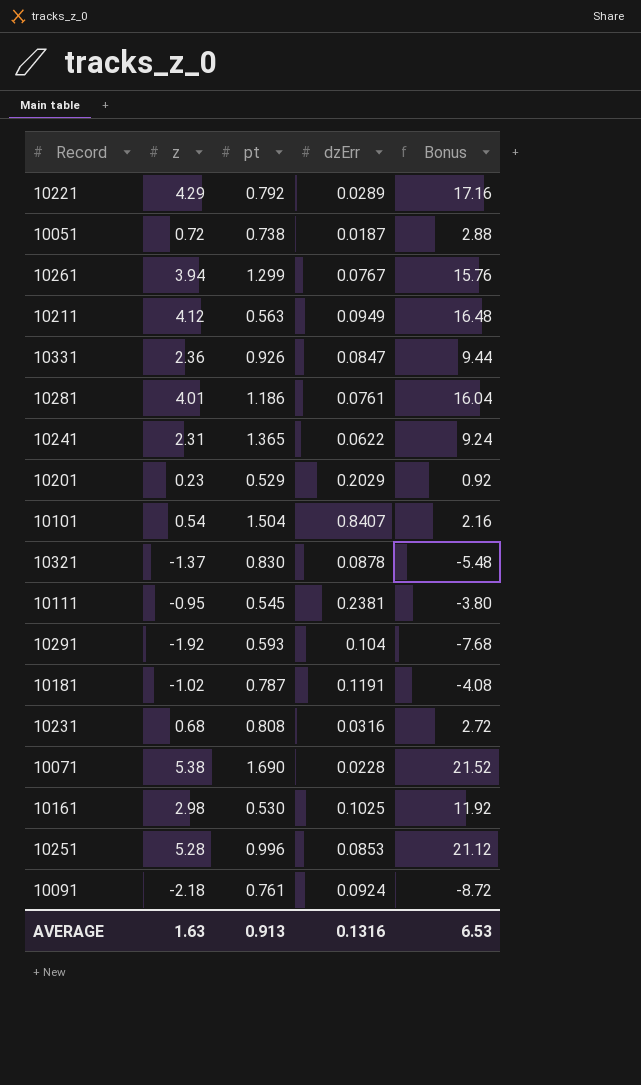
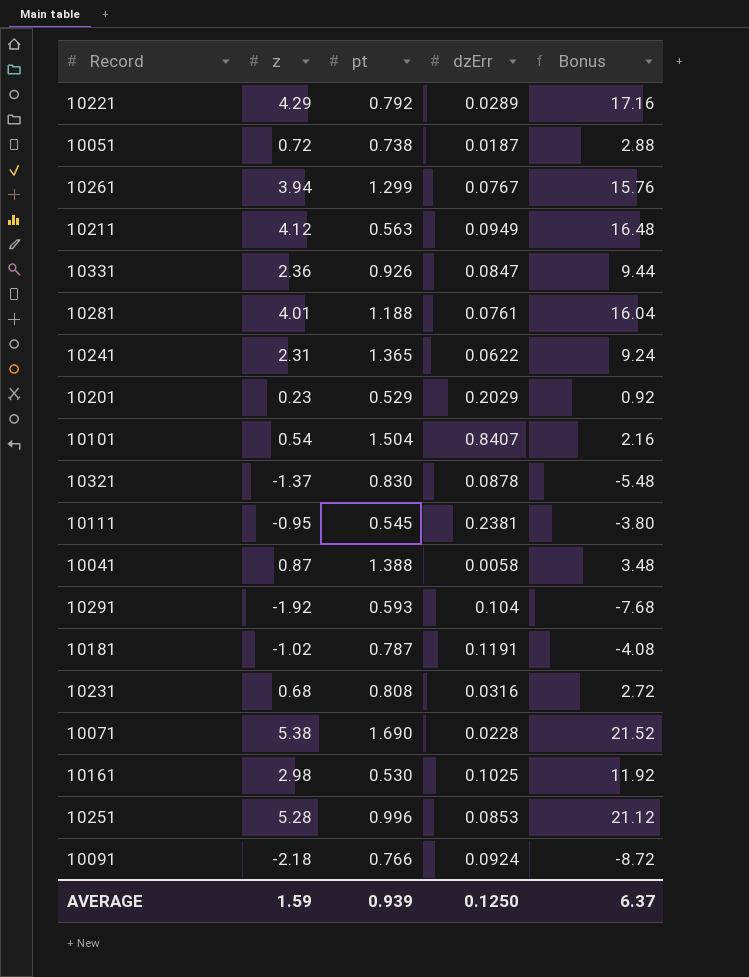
10281 | pt: 1.186 -> 1.188
row 10041: none -> 0.87 | 1.388 | 0.0058 | 3.48
10091 | pt: 0.761 -> 0.766
AVERAGE | z: 1.63 -> 1.59
AVERAGE | pt: 0.913 -> 0.939
AVERAGE | dzErr: 0.1316 -> 0.1250
AVERAGE | Bonus: 6.53 -> 6.37

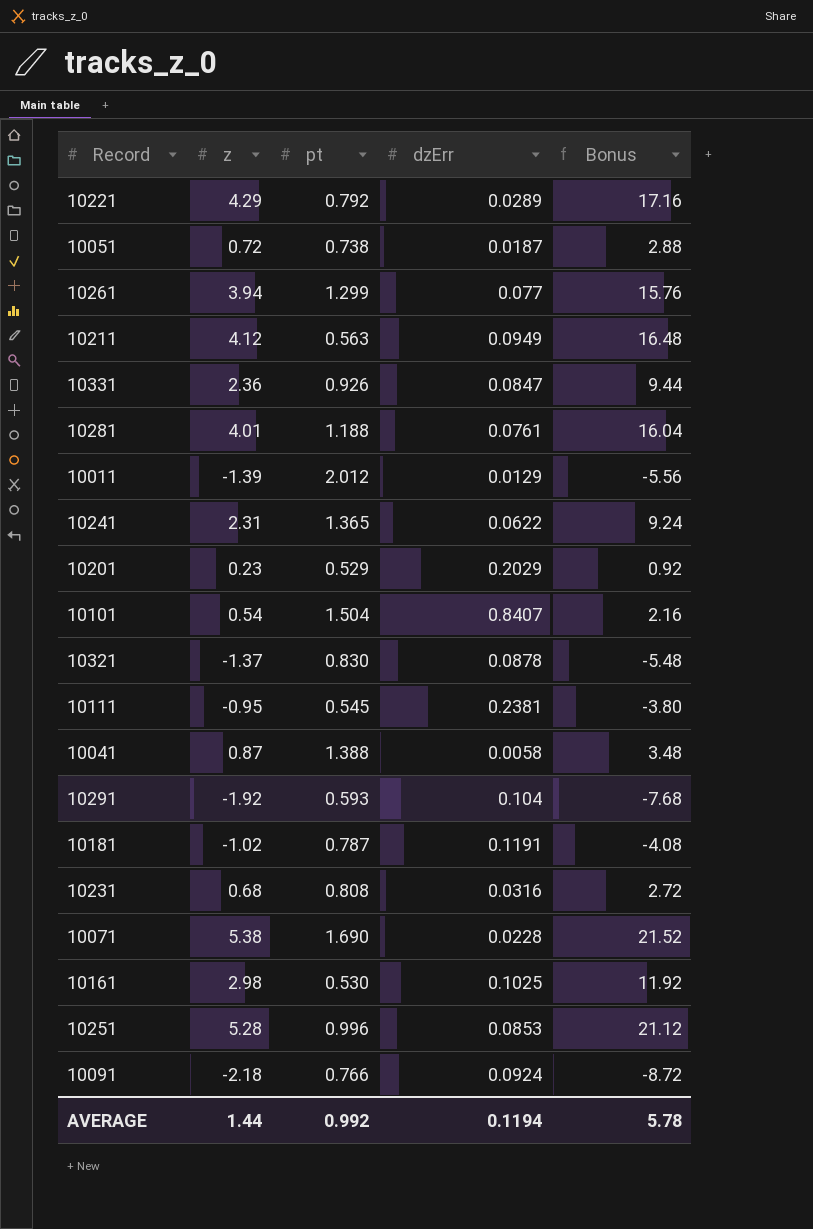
10261 | dzErr: 0.0767 -> 0.077
row 10011: none -> -1.39 | 2.012 | 0.0129 | -5.56
AVERAGE | z: 1.59 -> 1.44
AVERAGE | pt: 0.939 -> 0.992
AVERAGE | dzErr: 0.1250 -> 0.1194
AVERAGE | Bonus: 6.37 -> 5.78

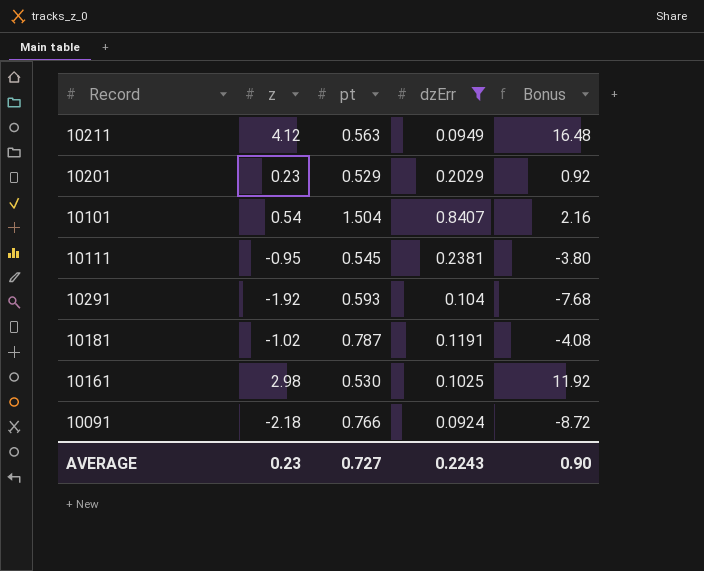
filter: none -> dzErr >= 0.0924
AVERAGE | z: 1.44 -> 0.23
AVERAGE | pt: 0.992 -> 0.727
AVERAGE | dzErr: 0.1194 -> 0.2243
AVERAGE | Bonus: 5.78 -> 0.90

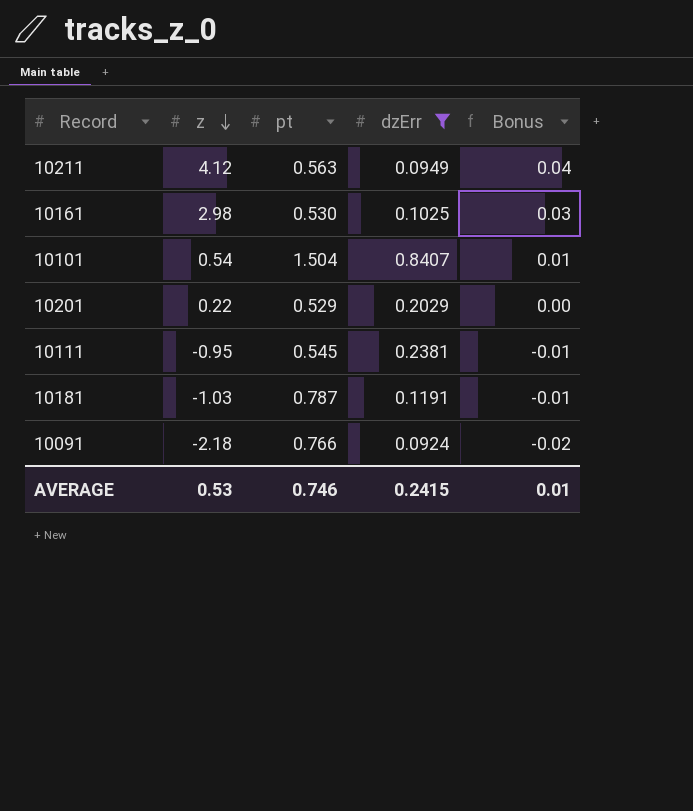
row order: none -> z descending
column Bonus | formula: [z] * 4 -> [z] * 0.01
row 10291: -1.92 | 0.593 | 0.104 | -7.68 -> none
10201 | z: 0.23 -> 0.22
10181 | z: -1.02 -> -1.03
AVERAGE | z: 0.23 -> 0.53
AVERAGE | pt: 0.727 -> 0.746
AVERAGE | dzErr: 0.2243 -> 0.2415
AVERAGE | Bonus: 0.90 -> 0.01

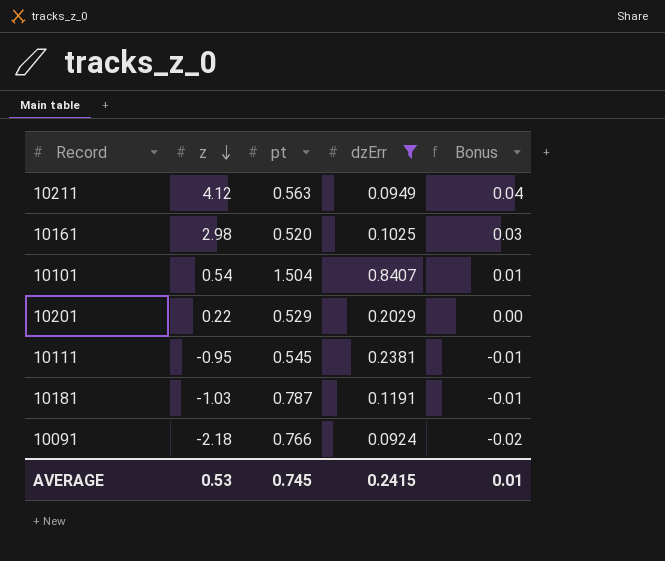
10161 | pt: 0.530 -> 0.520
AVERAGE | pt: 0.746 -> 0.745

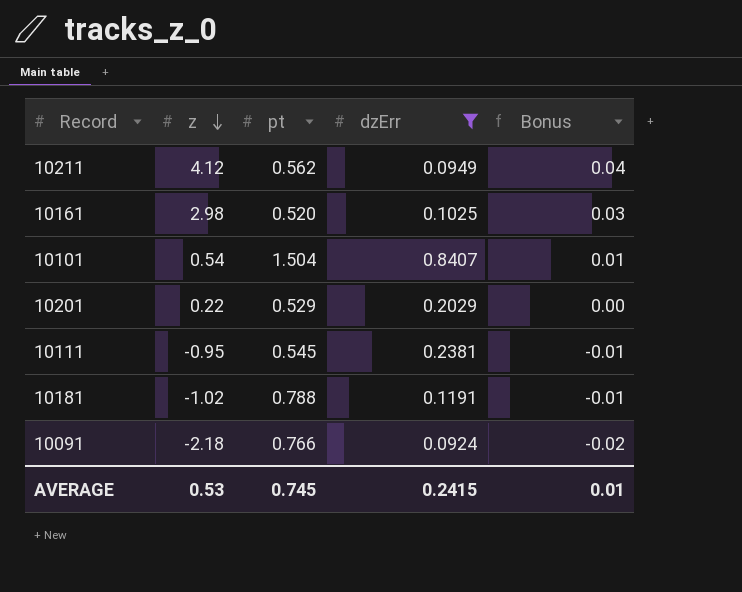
10211 | pt: 0.563 -> 0.562
10181 | z: -1.03 -> -1.02
10181 | pt: 0.787 -> 0.788

